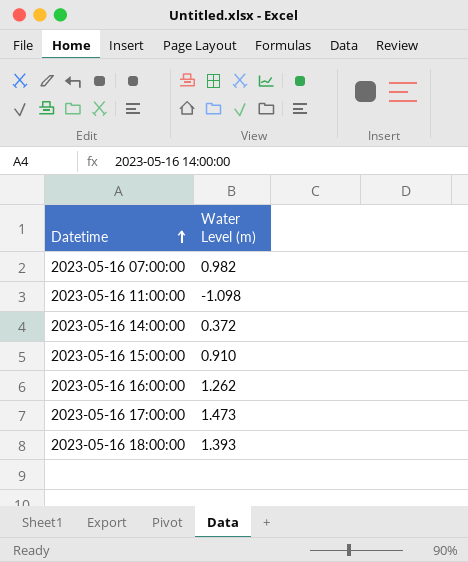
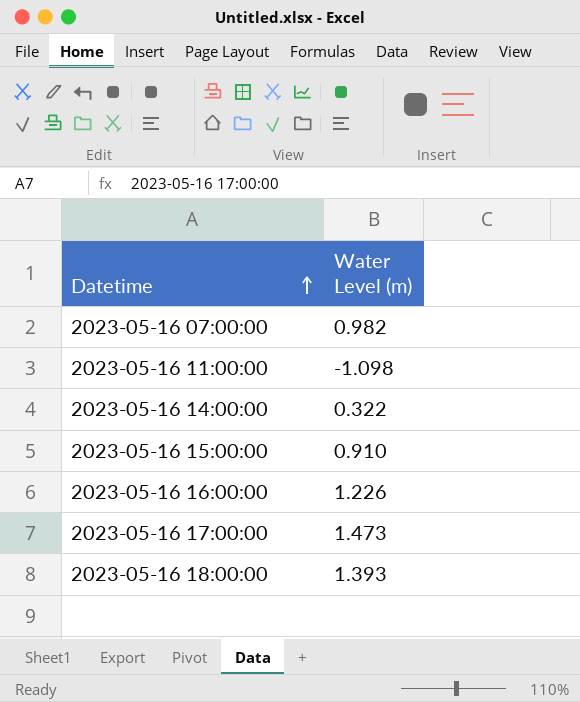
2023-05-16 14:00:00 | Water Level (m): 0.372 -> 0.322
2023-05-16 16:00:00 | Water Level (m): 1.262 -> 1.226

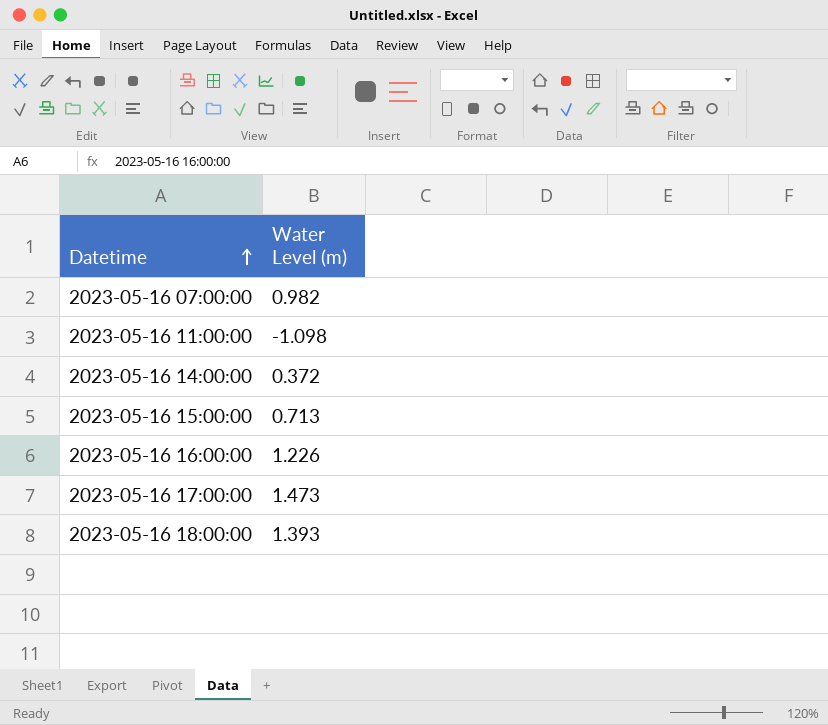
2023-05-16 14:00:00 | Water Level (m): 0.322 -> 0.372
2023-05-16 15:00:00 | Water Level (m): 0.910 -> 0.713

